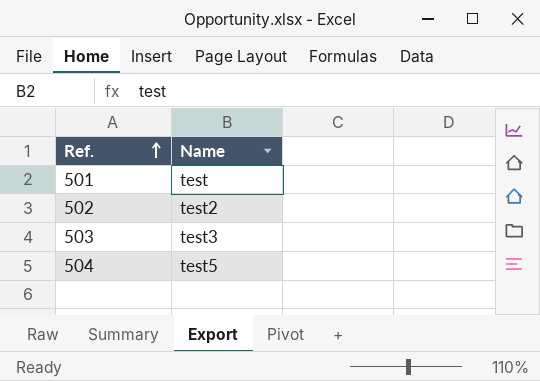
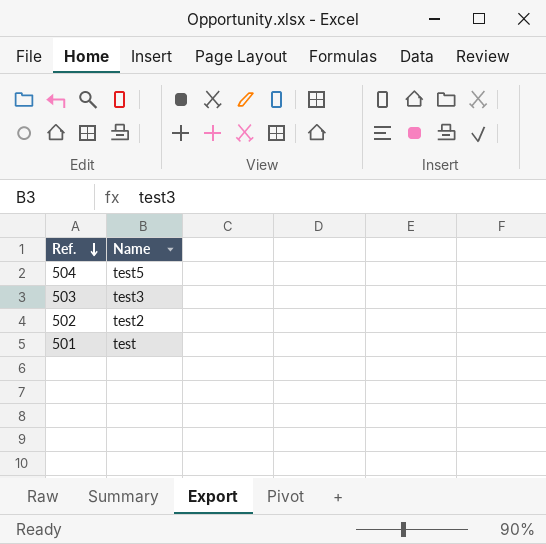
row order: Ref. ascending -> Ref. descending

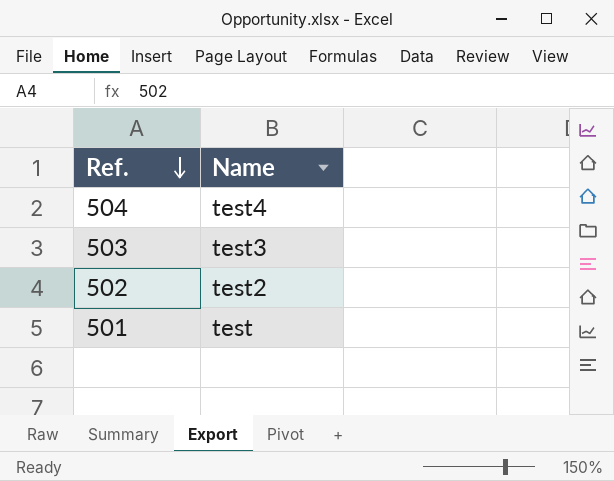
504 | Name: test5 -> test4

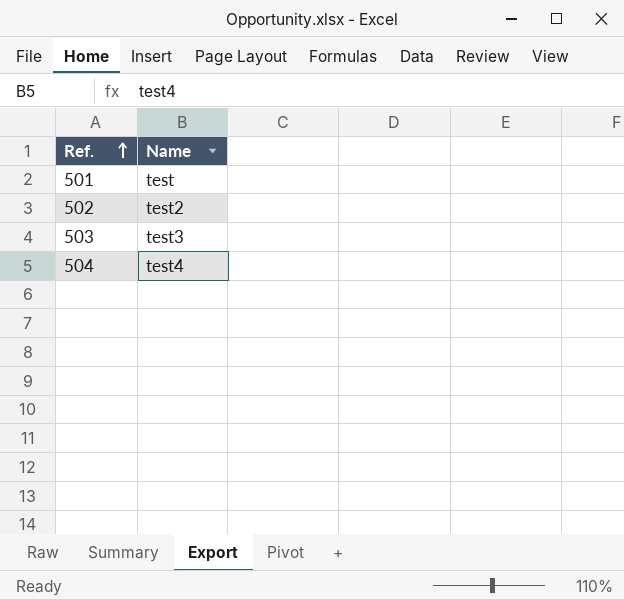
row order: Ref. descending -> Ref. ascending

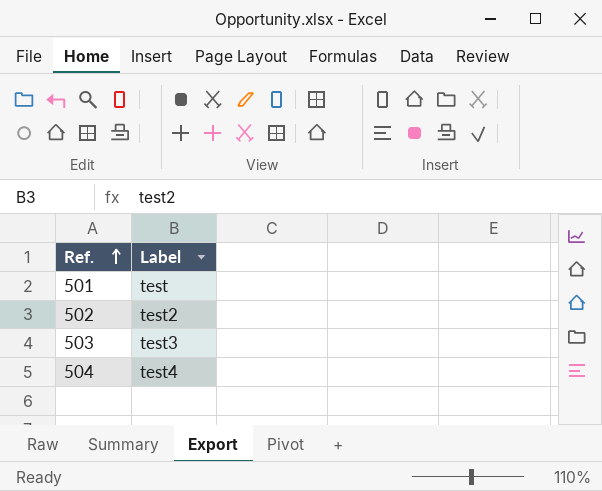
column name: Name -> Label

